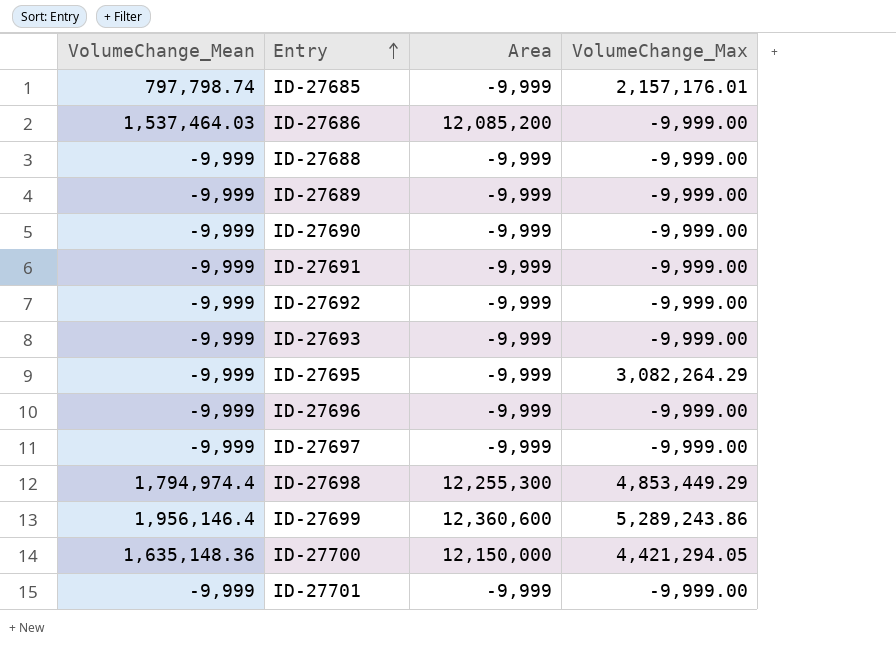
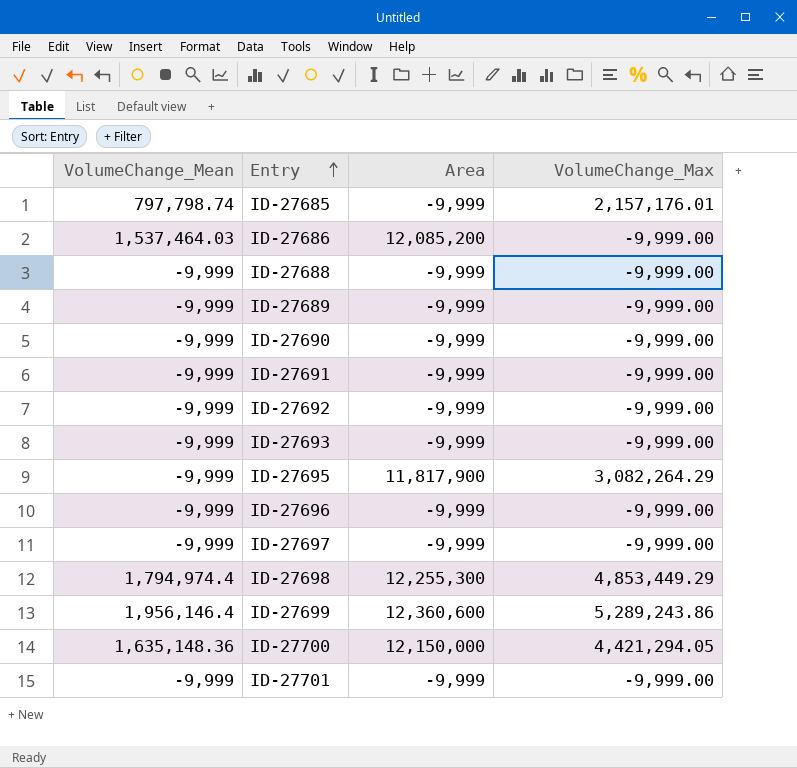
ID-27695 | Area: -9,999 -> 11,817,900

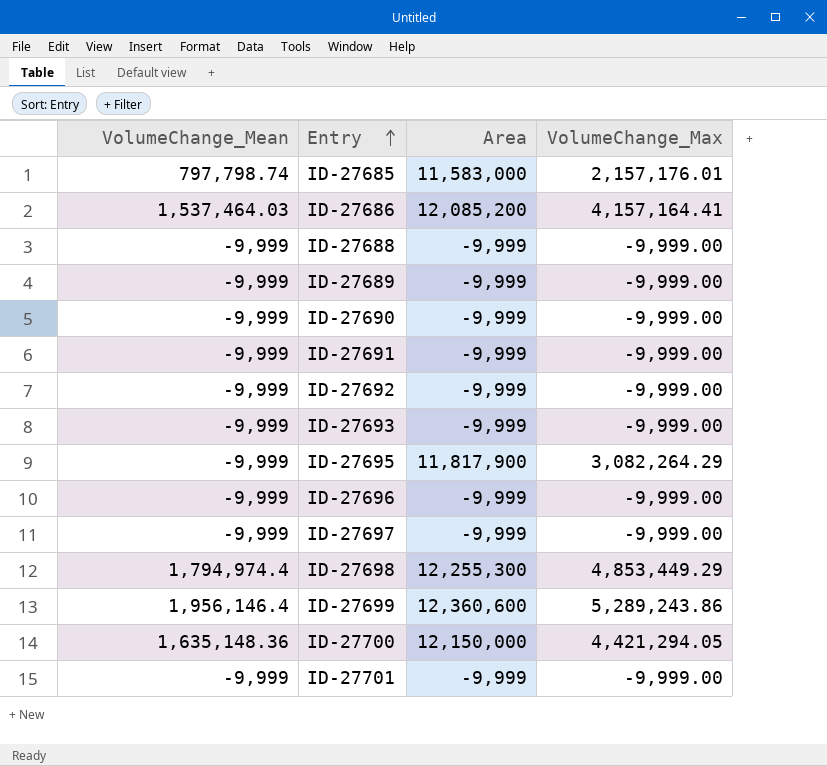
ID-27685 | Area: -9,999 -> 11,583,000
ID-27686 | VolumeChange_Max: -9,999.00 -> 4,157,164.41

